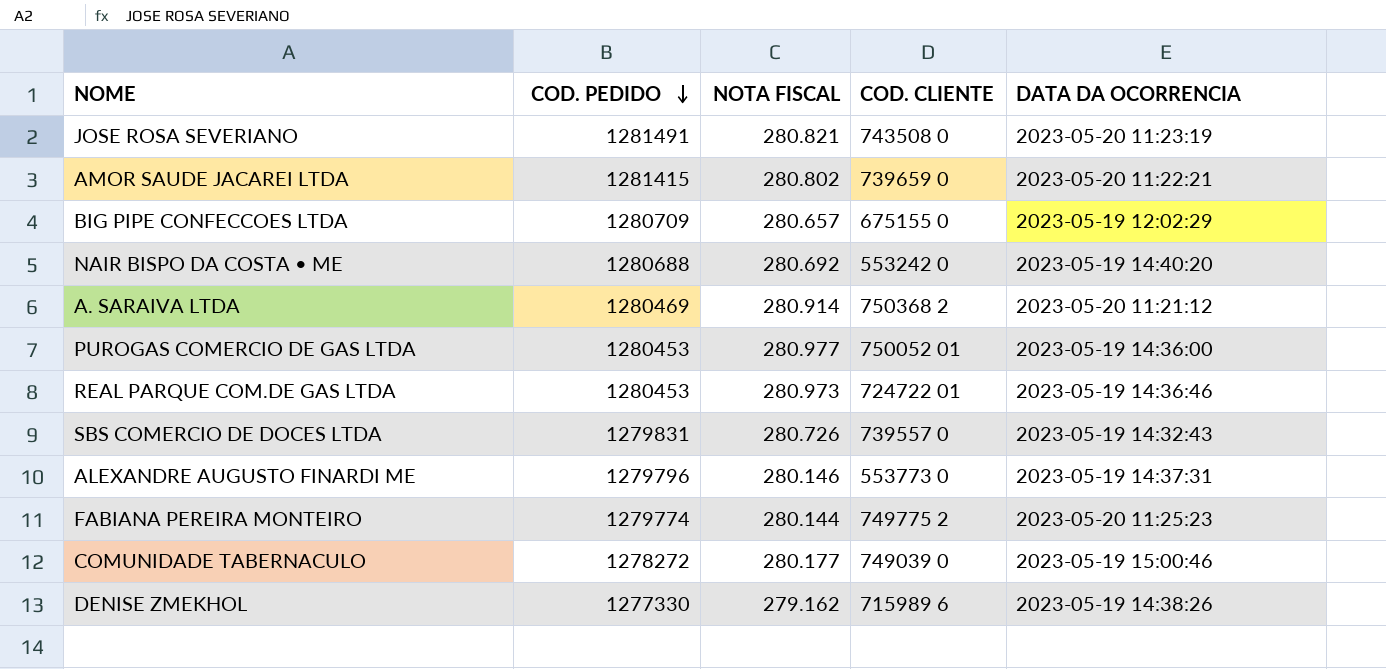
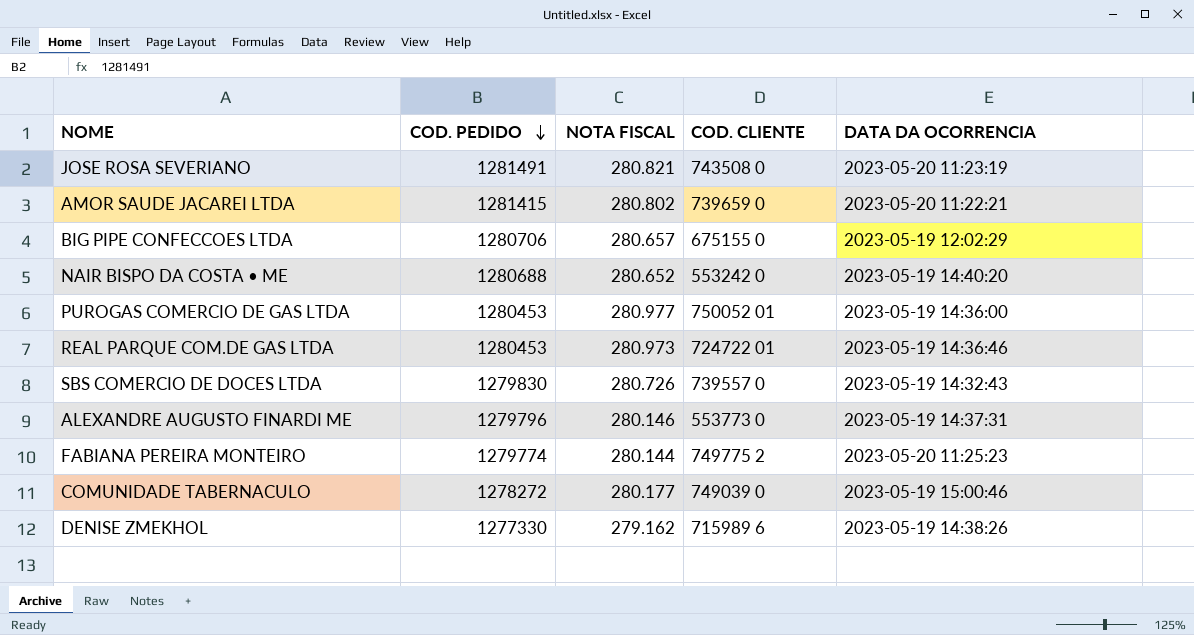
row A. SARAIVA LTDA: 1280469 | 280.914 | 750368 2 | 2023-05-20 11:21:12 -> none
BIG PIPE CONFECCOES LTDA | COD. PEDIDO: 1280709 -> 1280706
NAIR BISPO DA COSTA • ME | NOTA FISCAL: 280.692 -> 280.652
SBS COMERCIO DE DOCES LTDA | COD. PEDIDO: 1279831 -> 1279830

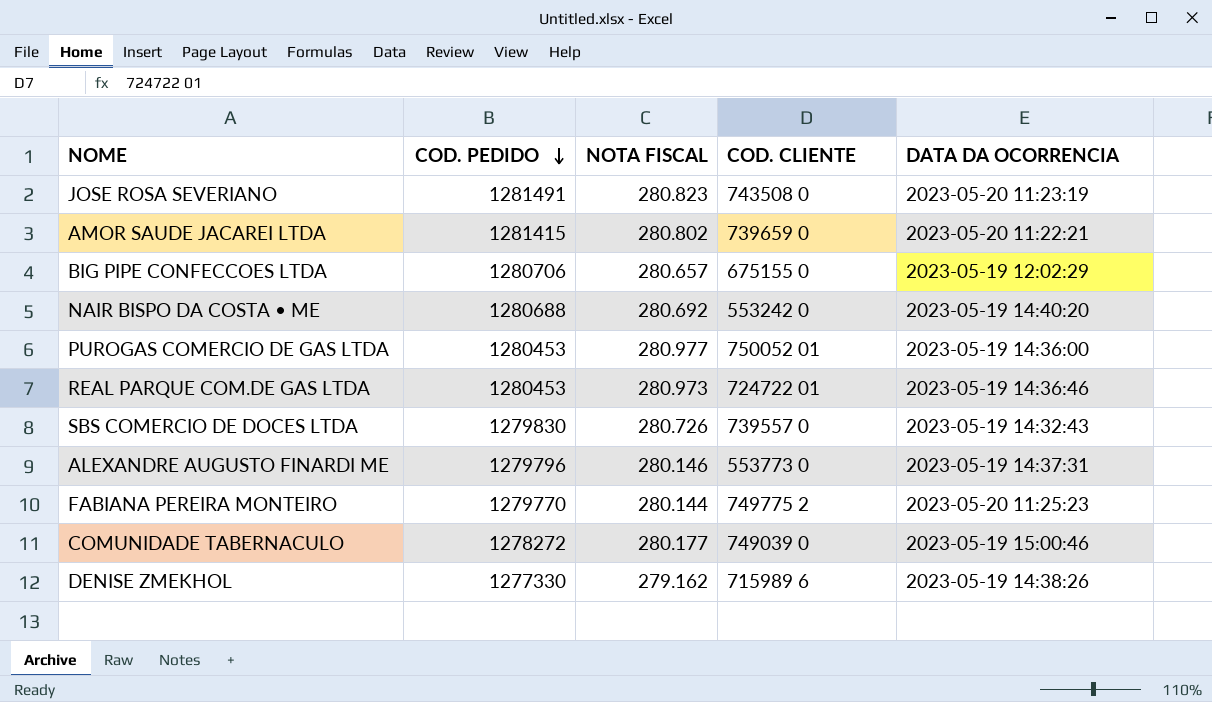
JOSE ROSA SEVERIANO | NOTA FISCAL: 280.821 -> 280.823
NAIR BISPO DA COSTA • ME | NOTA FISCAL: 280.652 -> 280.692
FABIANA PEREIRA MONTEIRO | COD. PEDIDO: 1279774 -> 1279770

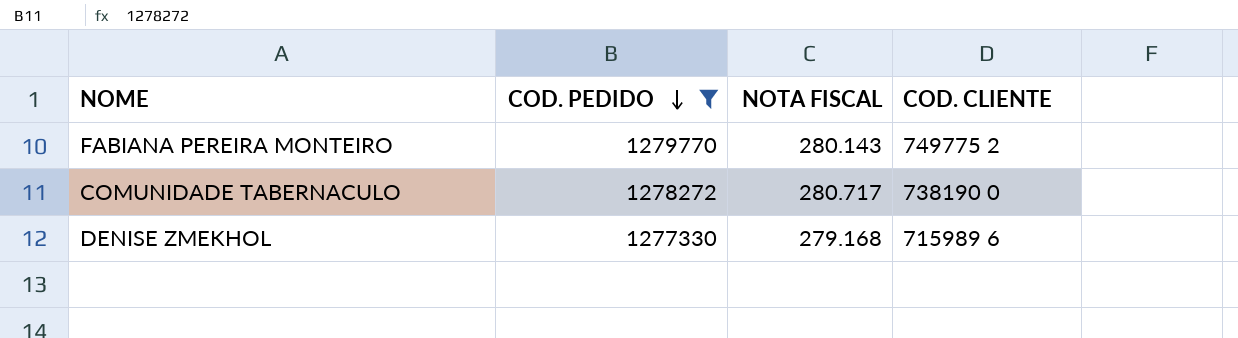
filter: none -> COD. PEDIDO <= 1279770
column DATA DA OCORRENCIA | position: 5 -> none
FABIANA PEREIRA MONTEIRO | NOTA FISCAL: 280.144 -> 280.143
COMUNIDADE TABERNACULO | NOTA FISCAL: 280.177 -> 280.717
COMUNIDADE TABERNACULO | COD. CLIENTE: 749039 0 -> 738190 0
DENISE ZMEKHOL | NOTA FISCAL: 279.162 -> 279.168

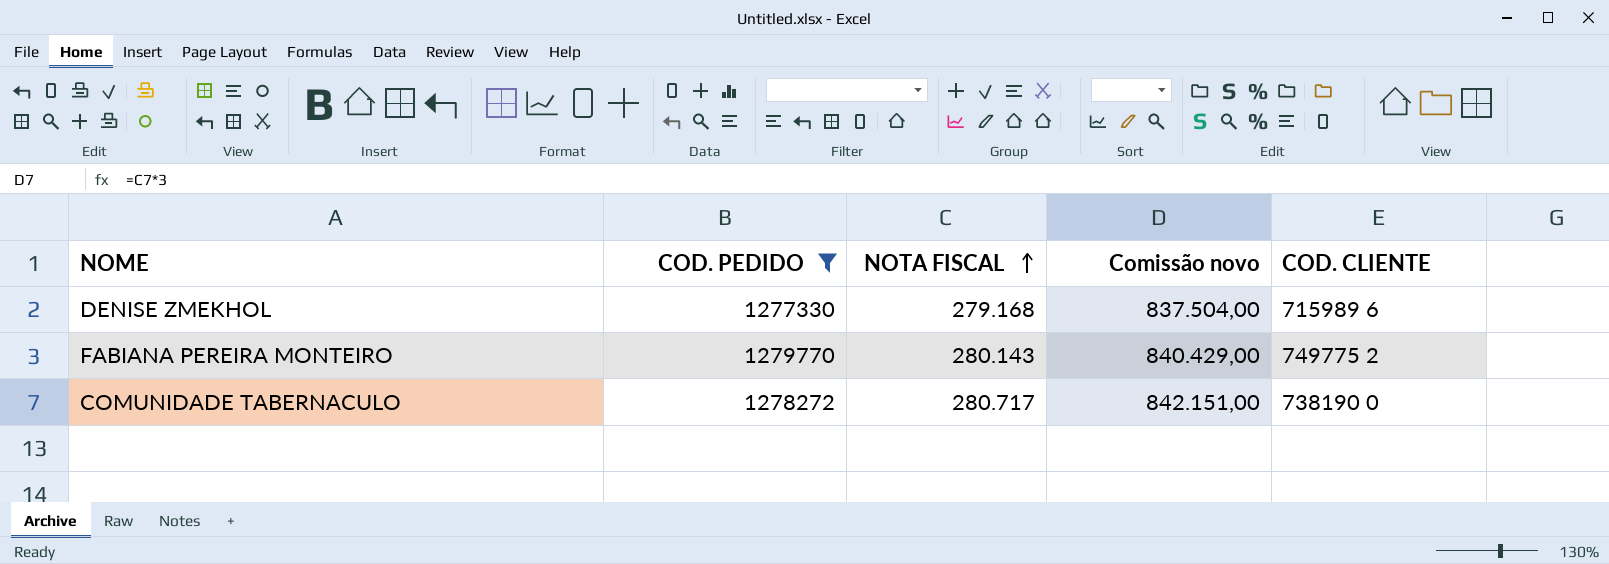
row order: COD. PEDIDO descending -> NOTA FISCAL ascending
column Comissão novo | formula: none -> [NOTA FISCAL] * 3

